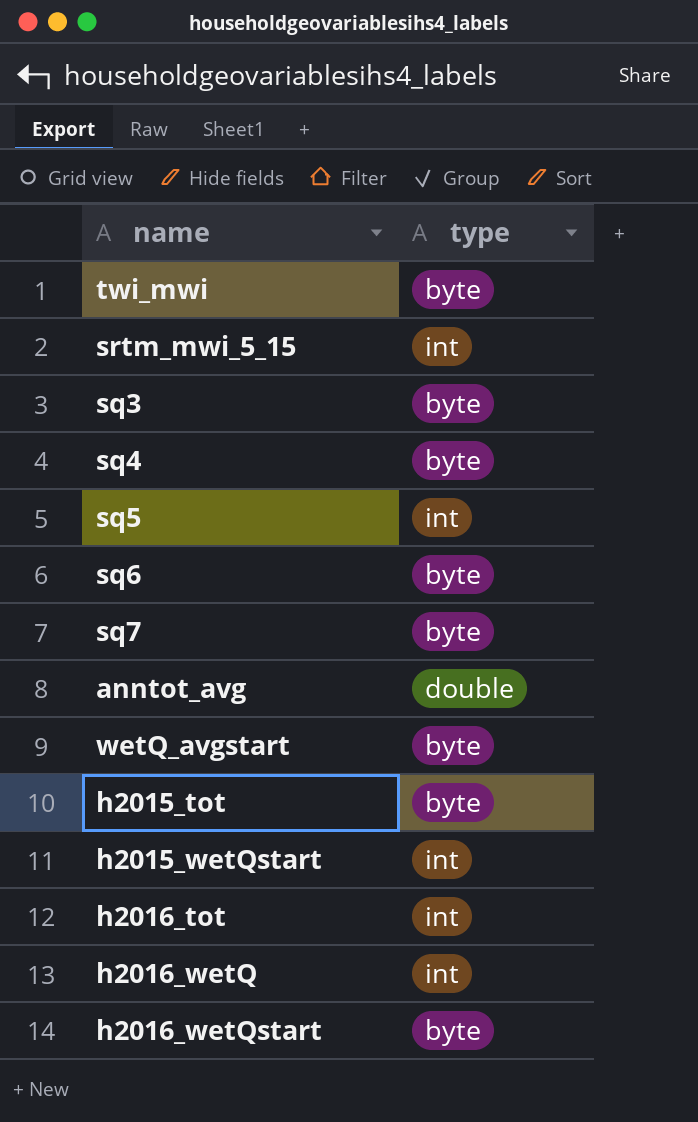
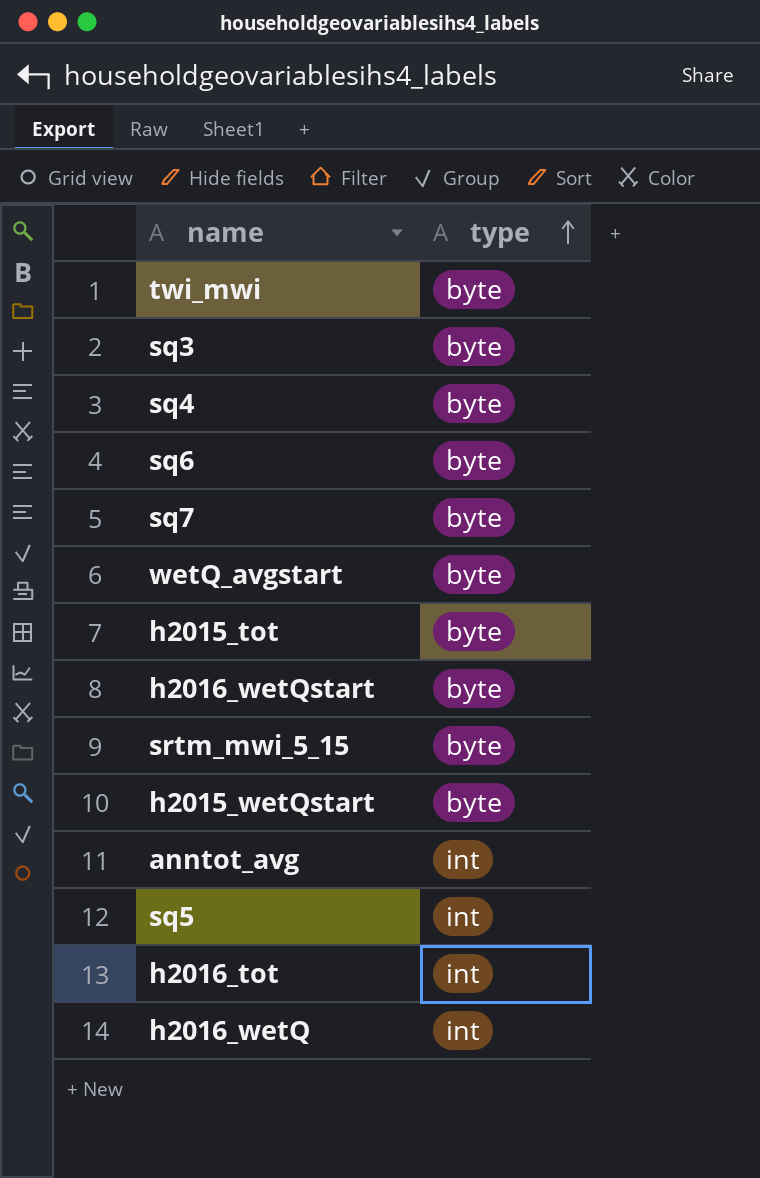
row order: none -> type ascending
srtm_mwi_5_15 | type: int -> byte
h2015_wetQstart | type: int -> byte
anntot_avg | type: double -> int

